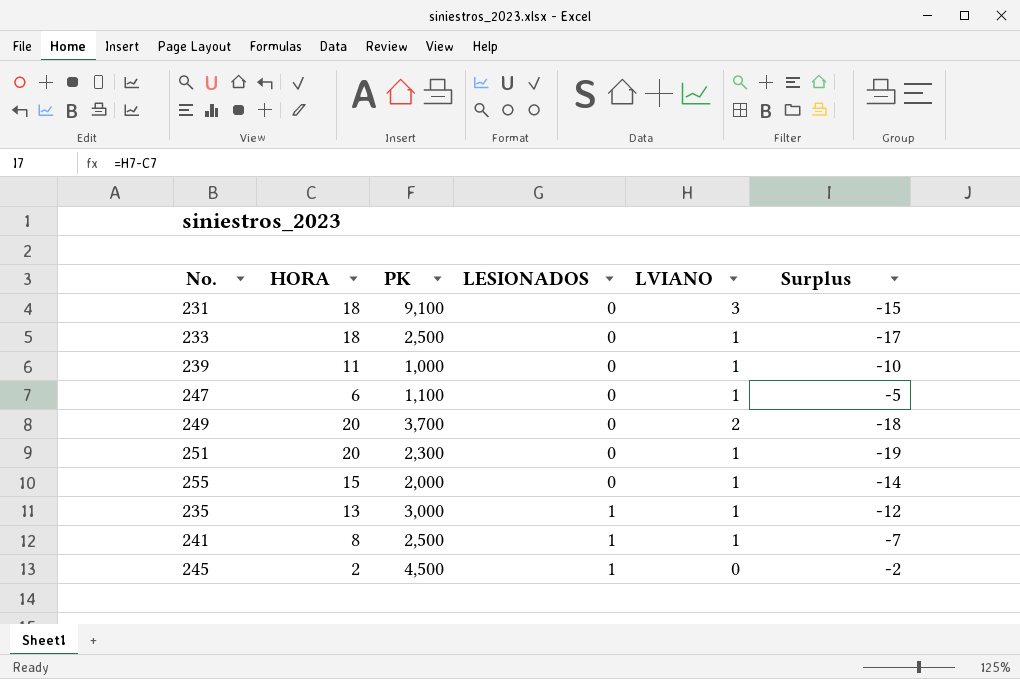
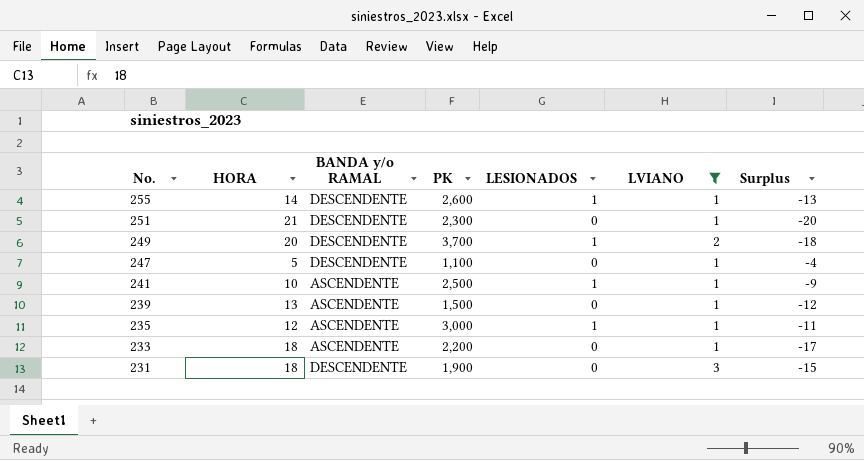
filter: none -> LVIANO != 0
row order: LESIONADOS ascending -> No. descending
column BANDA y/o RAMAL | position: none -> 3
255 | HORA: 15 -> 14
255 | PK: 2,000 -> 2,600
255 | LESIONADOS: 0 -> 1
255 | Surplus: -14 -> -13
251 | HORA: 20 -> 21
251 | Surplus: -19 -> -20
249 | LESIONADOS: 0 -> 1
247 | HORA: 6 -> 5
247 | Surplus: -5 -> -4
241 | HORA: 8 -> 10
241 | Surplus: -7 -> -9
239 | HORA: 11 -> 13
239 | PK: 1,000 -> 1,500
239 | Surplus: -10 -> -12
235 | HORA: 13 -> 12
235 | Surplus: -12 -> -11
233 | PK: 2,500 -> 2,200
231 | PK: 9,100 -> 1,900

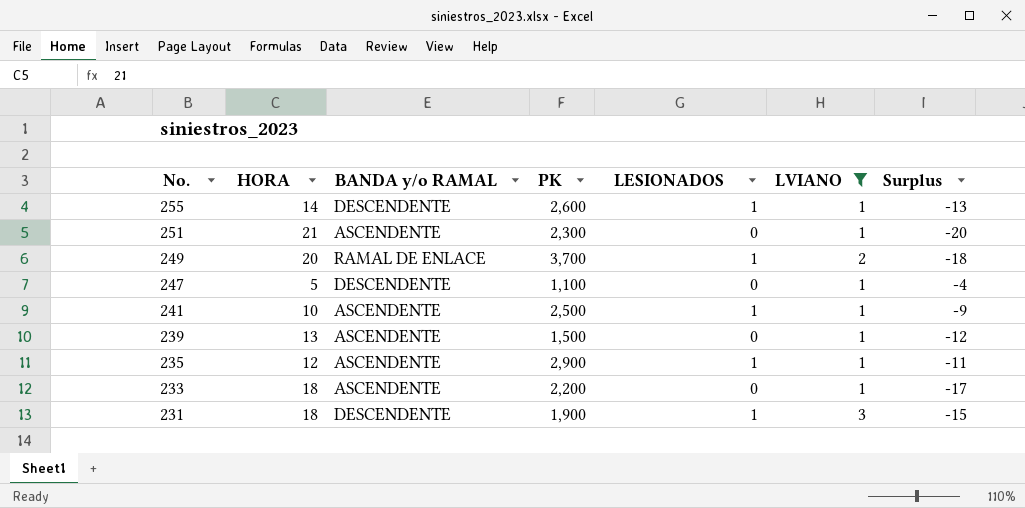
251 | BANDA y/o RAMAL: DESCENDENTE -> ASCENDENTE
249 | BANDA y/o RAMAL: DESCENDENTE -> RAMAL DE ENLACE
235 | PK: 3,000 -> 2,900
231 | LESIONADOS: 0 -> 1

